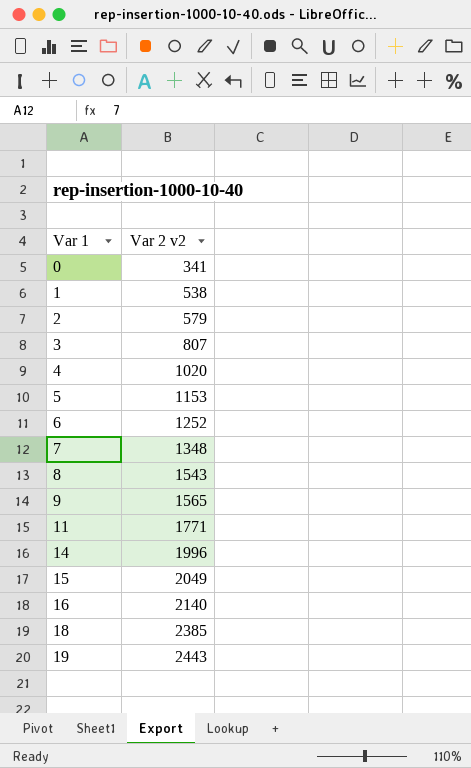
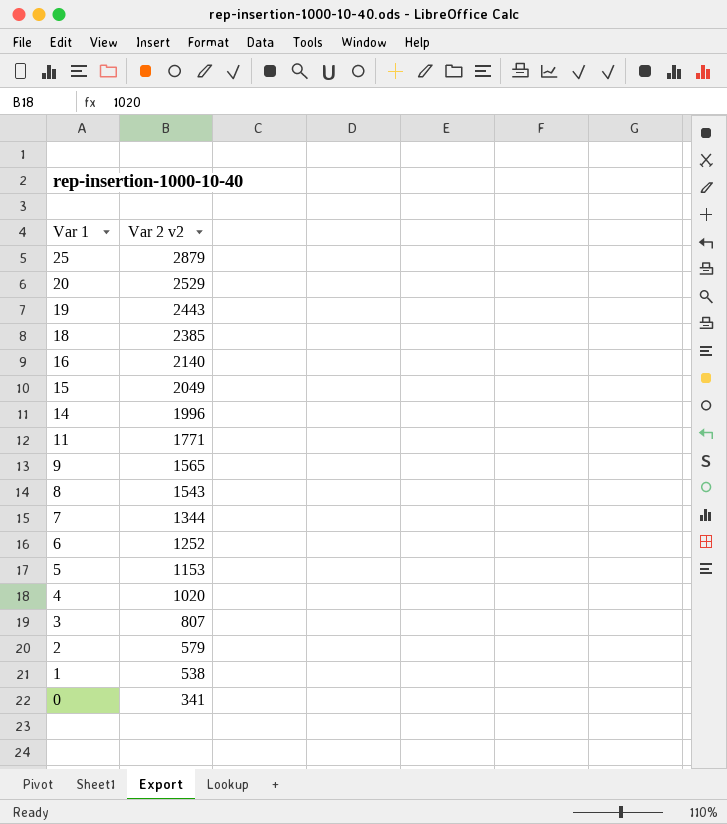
row order: Var 1 ascending -> Var 1 descending
row 25: none -> 2879
row 20: none -> 2529
7 | Var 2 v2: 1348 -> 1344

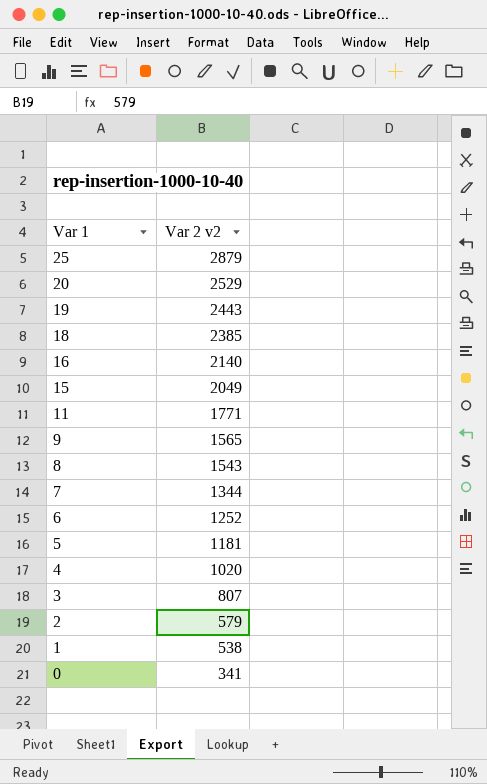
row 14: 1996 -> none
5 | Var 2 v2: 1153 -> 1181

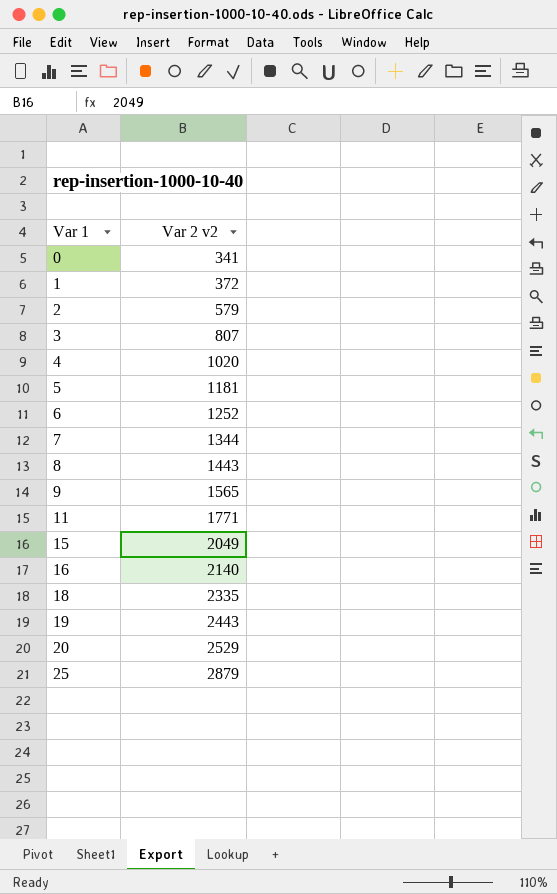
row order: Var 1 descending -> Var 1 ascending
1 | Var 2 v2: 538 -> 372
8 | Var 2 v2: 1543 -> 1443
18 | Var 2 v2: 2385 -> 2335

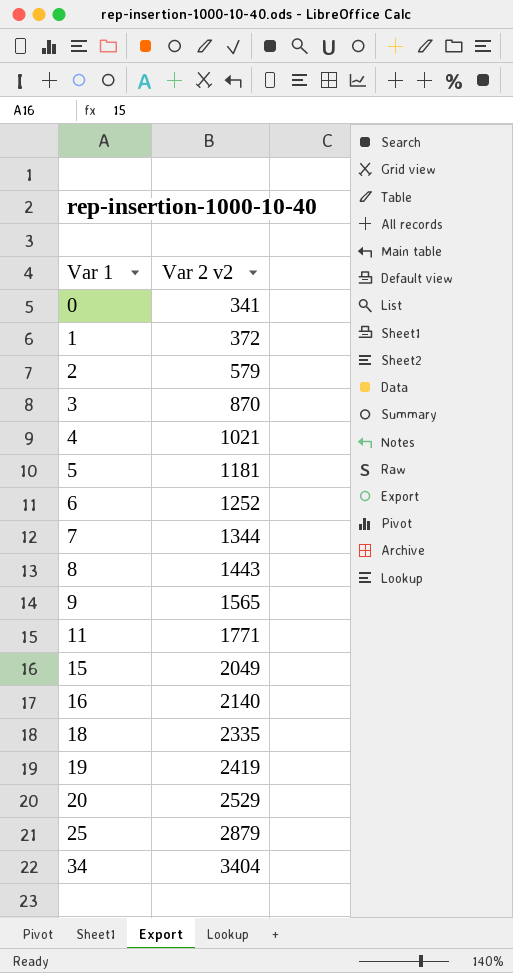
3 | Var 2 v2: 807 -> 870
4 | Var 2 v2: 1020 -> 1021
19 | Var 2 v2: 2443 -> 2419
row 34: none -> 3404

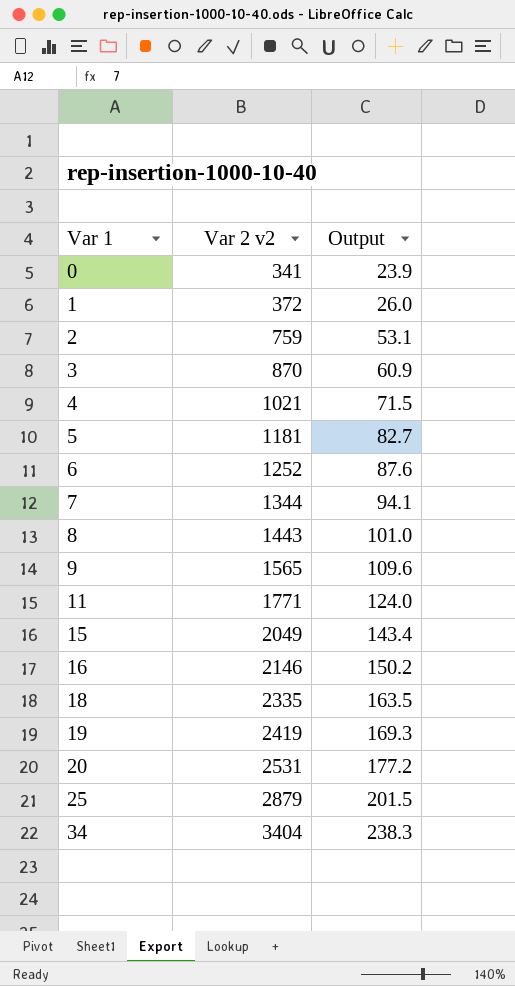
column Output | formula: none -> [Var 2 v2] * 0.07
2 | Var 2 v2: 579 -> 759
16 | Var 2 v2: 2140 -> 2146
20 | Var 2 v2: 2529 -> 2531

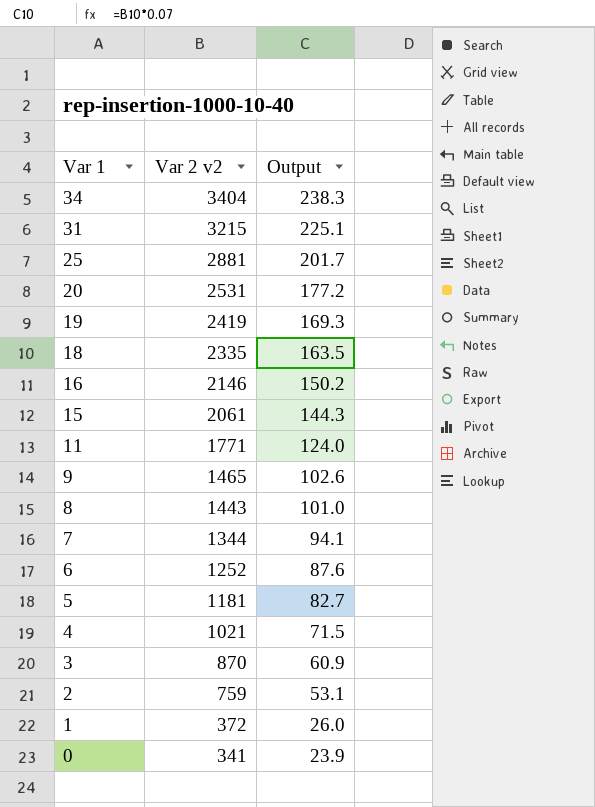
row order: Var 1 ascending -> Var 1 descending
row 31: none -> 3215 | 225.1
25 | Var 2 v2: 2879 -> 2881
25 | Output: 201.5 -> 201.7
15 | Var 2 v2: 2049 -> 2061
15 | Output: 143.4 -> 144.3
9 | Var 2 v2: 1565 -> 1465
9 | Output: 109.6 -> 102.6

